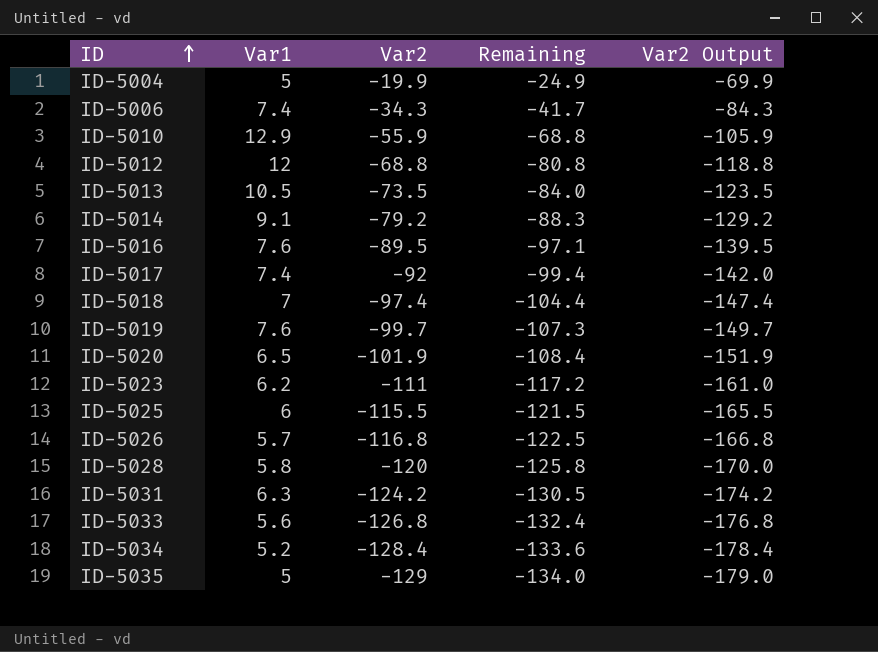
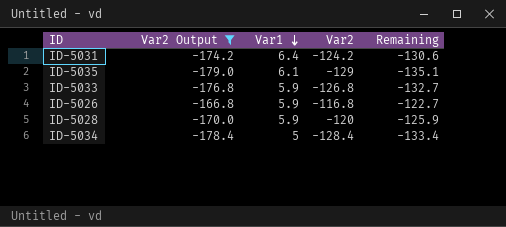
filter: none -> Var2 Output <= -166.8
row order: ID ascending -> Var1 descending
column Var2 Output | position: 5 -> 2
ID-5031 | Var1: 6.3 -> 6.4
ID-5031 | Remaining: -130.5 -> -130.6
ID-5035 | Var1: 5 -> 6.1
ID-5035 | Remaining: -134.0 -> -135.1
ID-5033 | Var1: 5.6 -> 5.9
ID-5033 | Remaining: -132.4 -> -132.7
ID-5026 | Var1: 5.7 -> 5.9
ID-5026 | Remaining: -122.5 -> -122.7
ID-5028 | Var1: 5.8 -> 5.9
ID-5028 | Remaining: -125.8 -> -125.9
ID-5034 | Var1: 5.2 -> 5
ID-5034 | Remaining: -133.6 -> -133.4

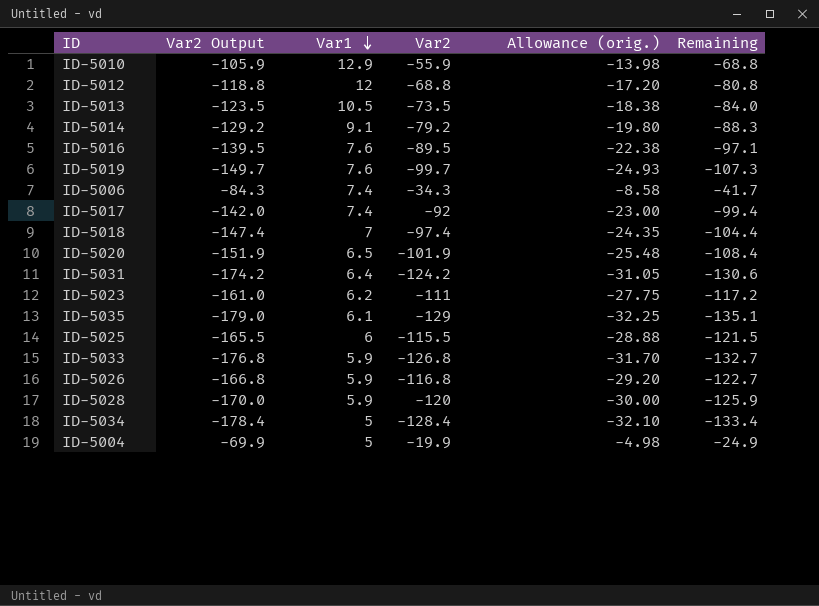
filter: Var2 Output <= -166.8 -> none
column Allowance (orig.) | formula: none -> [Var2] * 0.25

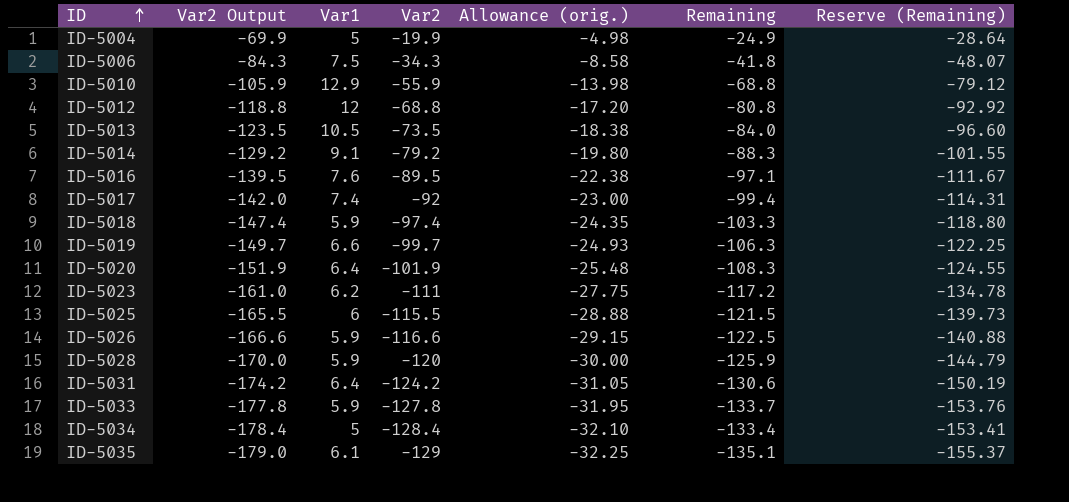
row order: Var1 descending -> ID ascending
column Reserve (Remaining) | formula: none -> [Remaining] * 1.15
ID-5006 | Var1: 7.4 -> 7.5
ID-5006 | Remaining: -41.7 -> -41.8
ID-5018 | Var1: 7 -> 5.9
ID-5018 | Remaining: -104.4 -> -103.3
ID-5019 | Var1: 7.6 -> 6.6
ID-5019 | Remaining: -107.3 -> -106.3
ID-5020 | Var1: 6.5 -> 6.4
ID-5020 | Remaining: -108.4 -> -108.3
ID-5026 | Var2 Output: -166.8 -> -166.6
ID-5026 | Var2: -116.8 -> -116.6
ID-5026 | Allowance (orig.): -29.20 -> -29.15
ID-5026 | Remaining: -122.7 -> -122.5
ID-5033 | Var2 Output: -176.8 -> -177.8
ID-5033 | Var2: -126.8 -> -127.8
ID-5033 | Allowance (orig.): -31.70 -> -31.95
ID-5033 | Remaining: -132.7 -> -133.7

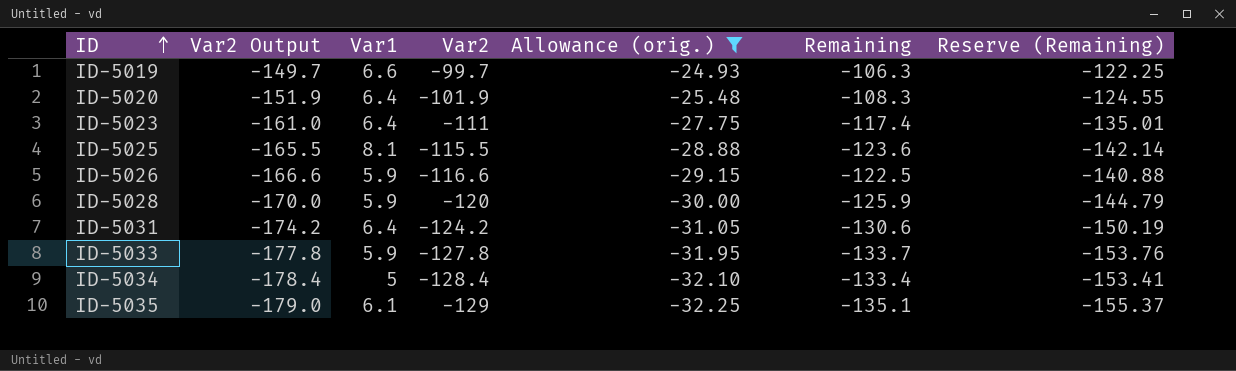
filter: none -> Allowance (orig.) <= -24.93
ID-5023 | Var1: 6.2 -> 6.4
ID-5023 | Remaining: -117.2 -> -117.4
ID-5023 | Reserve (Remaining): -134.78 -> -135.01
ID-5025 | Var1: 6 -> 8.1
ID-5025 | Remaining: -121.5 -> -123.6
ID-5025 | Reserve (Remaining): -139.73 -> -142.14

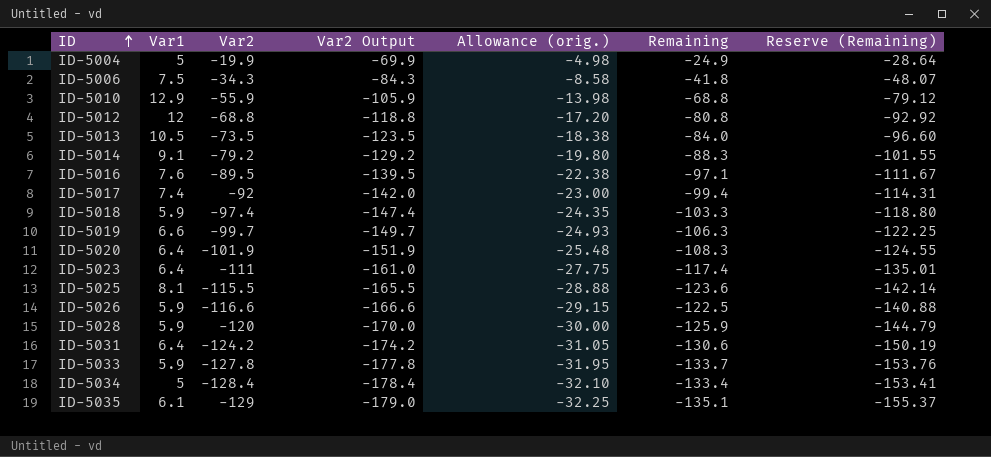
filter: Allowance (orig.) <= -24.93 -> none
column Var2 Output | position: 2 -> 4

